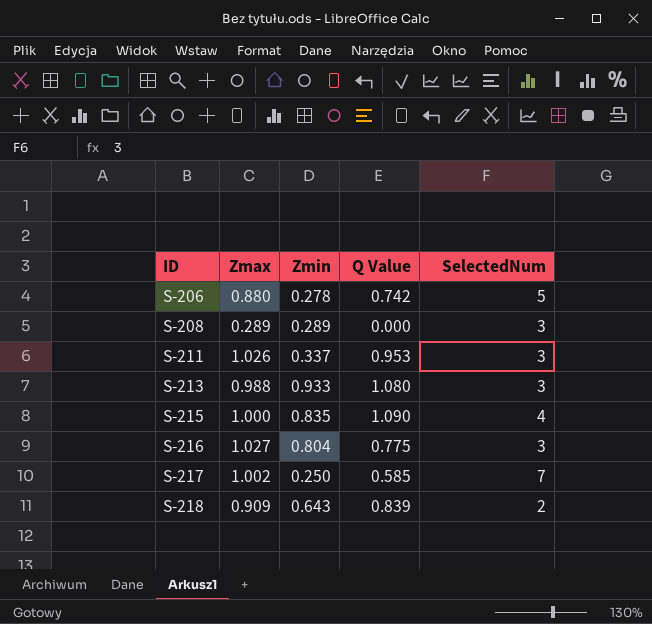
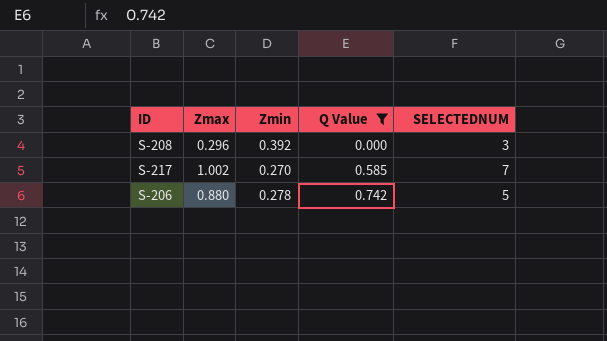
filter: none -> Q Value <= 0.742
row order: ID ascending -> Q Value ascending
column name: SelectedNum -> SELECTEDNUM
S-208 | Zmax: 0.289 -> 0.296
S-208 | Zmin: 0.289 -> 0.392
S-217 | Zmin: 0.250 -> 0.270

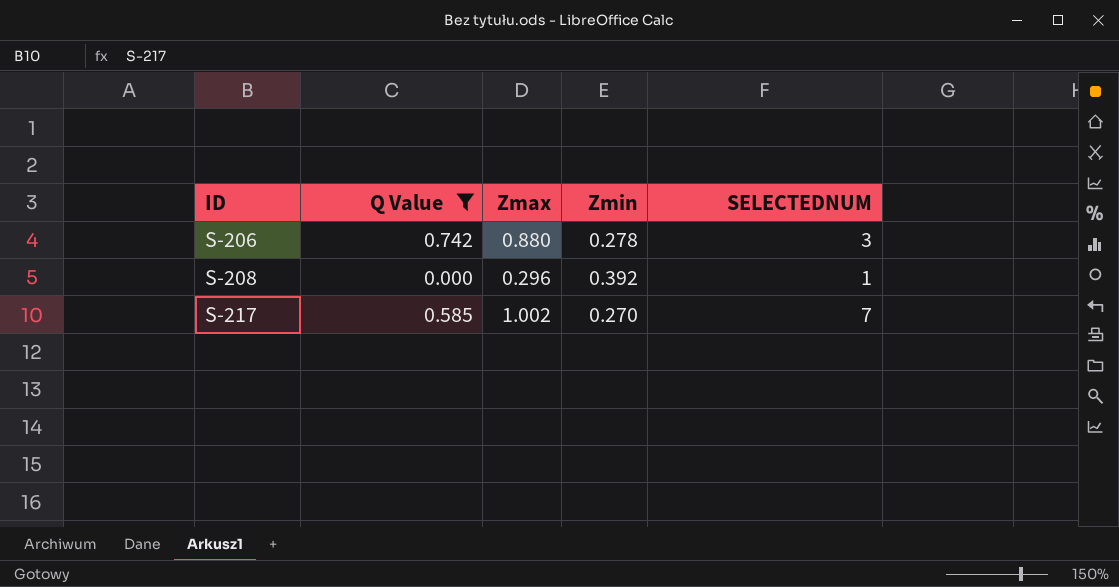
row order: Q Value ascending -> ID ascending
column Q Value | position: 4 -> 2
S-206 | SELECTEDNUM: 5 -> 3
S-208 | SELECTEDNUM: 3 -> 1

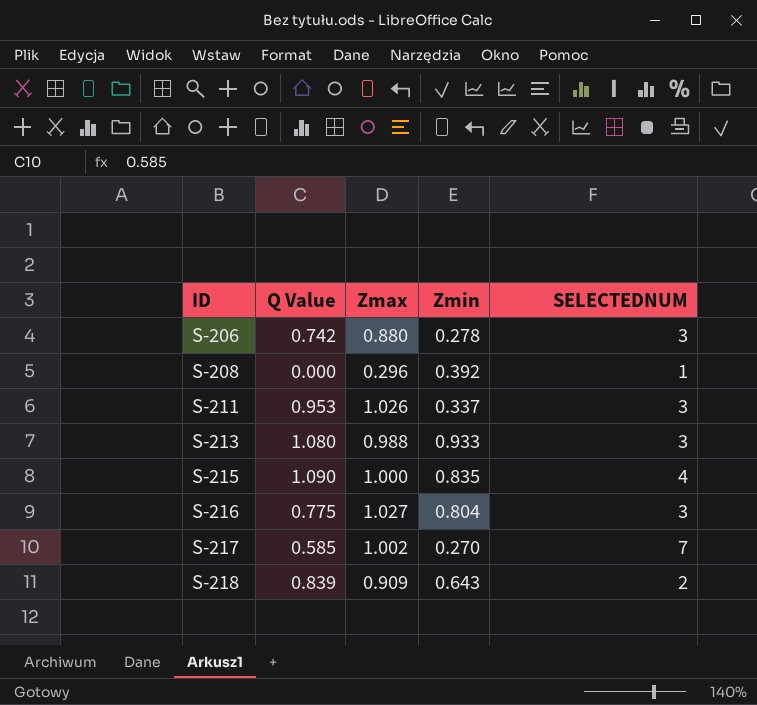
filter: Q Value <= 0.742 -> none

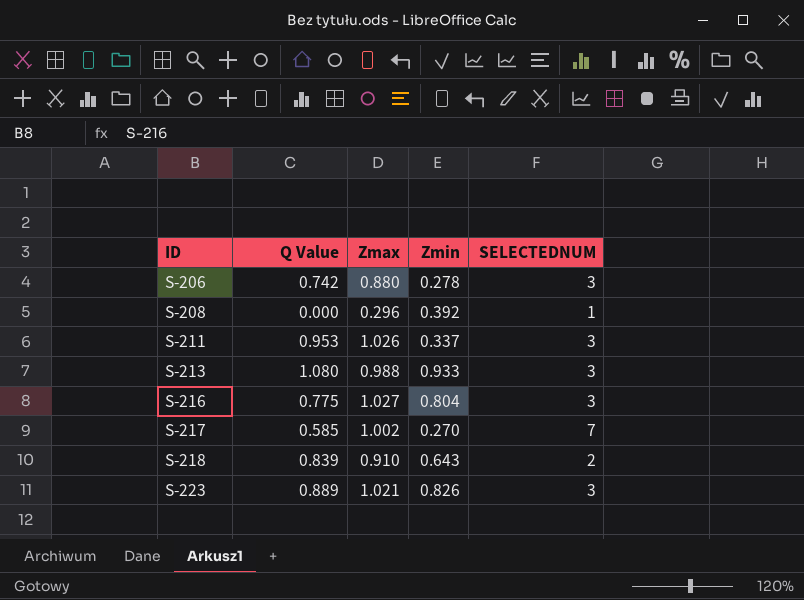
row S-215: 1.090 | 1.000 | 0.835 | 4 -> none
S-218 | Zmax: 0.909 -> 0.910
row S-223: none -> 0.889 | 1.021 | 0.826 | 3

